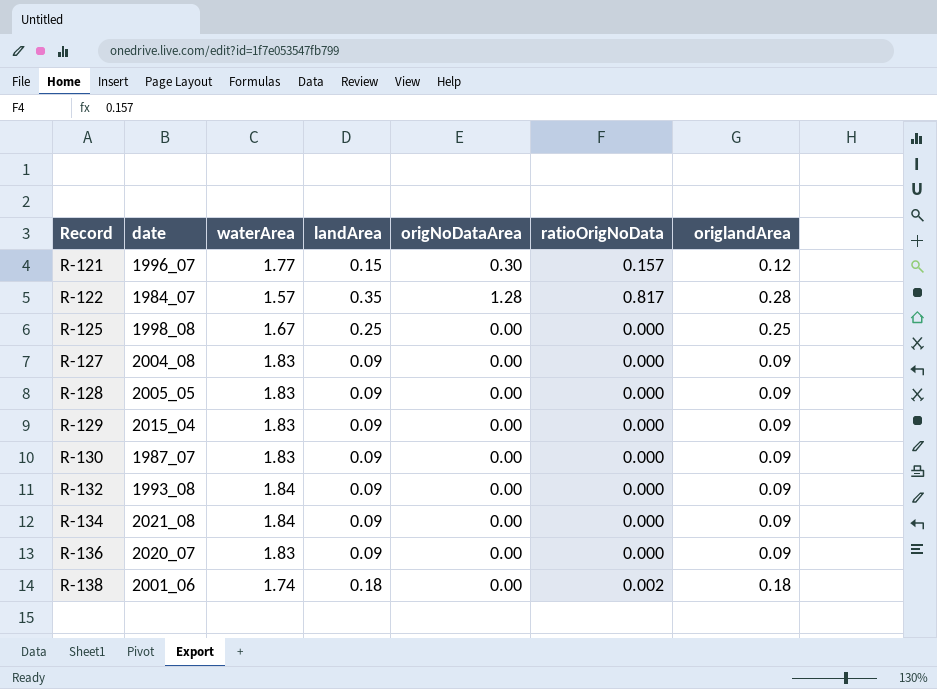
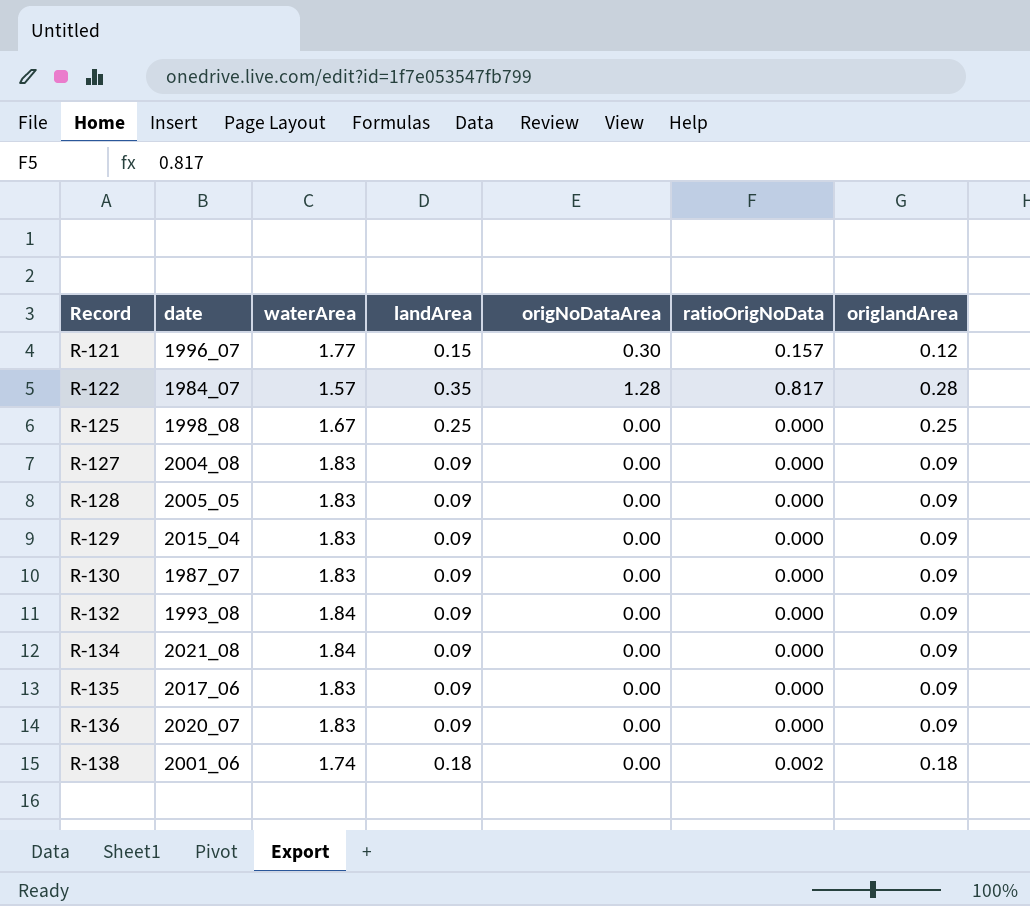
row R-135: none -> 2017_06 | 1.83 | 0.09 | 0.00 | 0.000 | 0.09

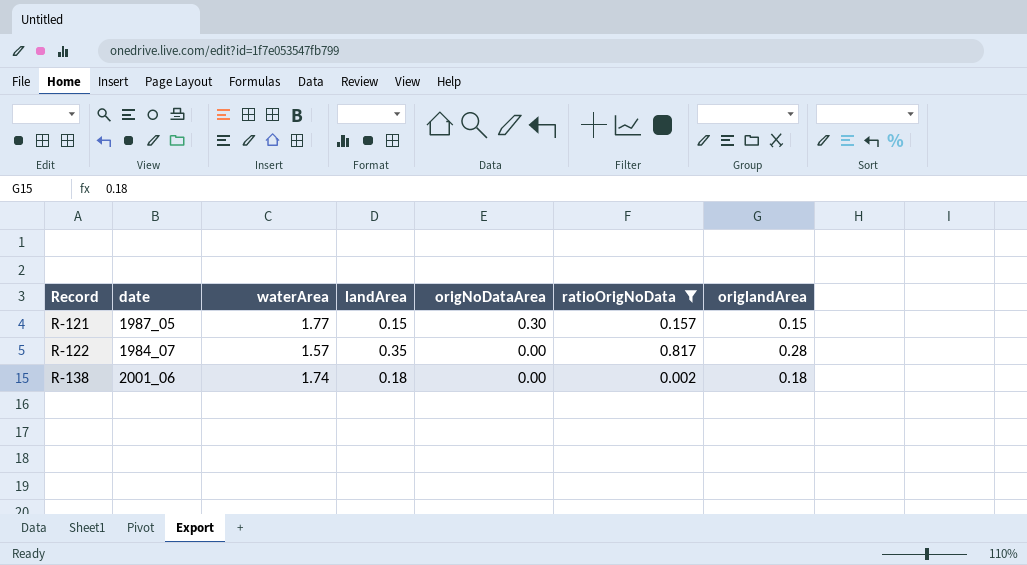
filter: none -> ratioOrigNoData != 0.000
R-121 | date: 1996_07 -> 1987_05
R-121 | origlandArea: 0.12 -> 0.15
R-122 | origNoDataArea: 1.28 -> 0.00

